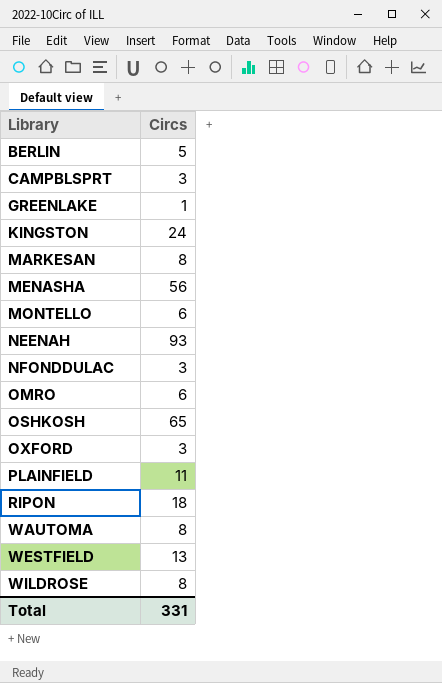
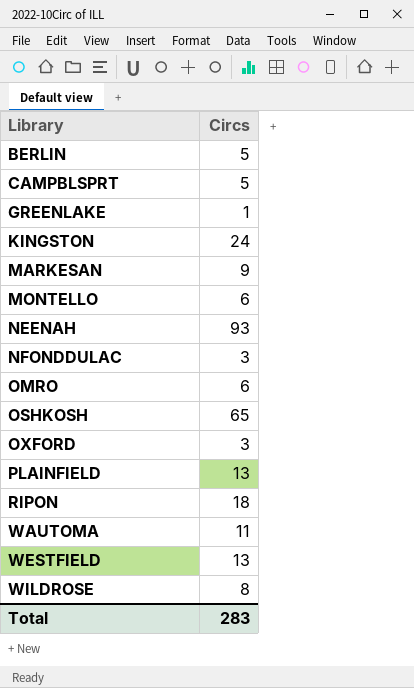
row MENASHA: 56 -> none
CAMPBLSPRT | Circs: 3 -> 5
MARKESAN | Circs: 8 -> 9
PLAINFIELD | Circs: 11 -> 13
WAUTOMA | Circs: 8 -> 11
Total | Circs: 331 -> 283

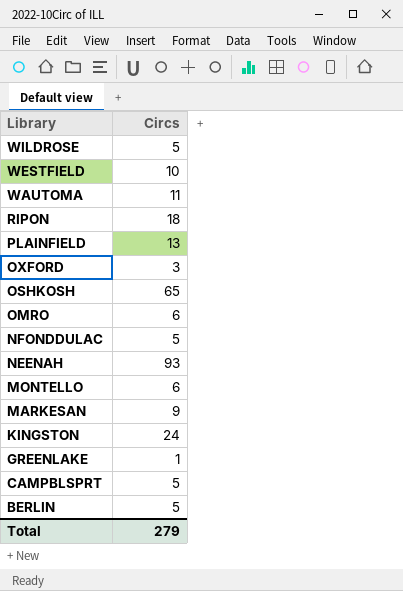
row order: Library ascending -> Library descending
WILDROSE | Circs: 8 -> 5
WESTFIELD | Circs: 13 -> 10
NFONDDULAC | Circs: 3 -> 5
Total | Circs: 283 -> 279

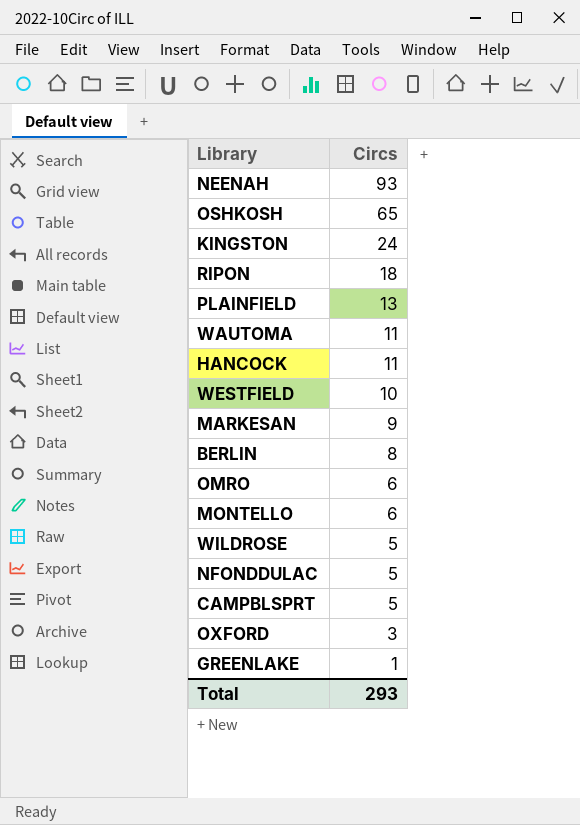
row order: Library descending -> Circs descending
row HANCOCK: none -> 11
BERLIN | Circs: 5 -> 8
Total | Circs: 279 -> 293

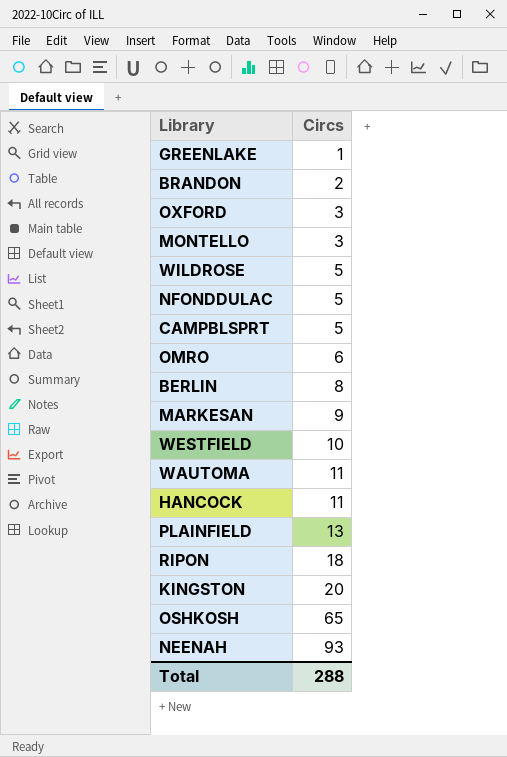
row order: Circs descending -> Circs ascending
row BRANDON: none -> 2
MONTELLO | Circs: 6 -> 3
KINGSTON | Circs: 24 -> 20
Total | Circs: 293 -> 288

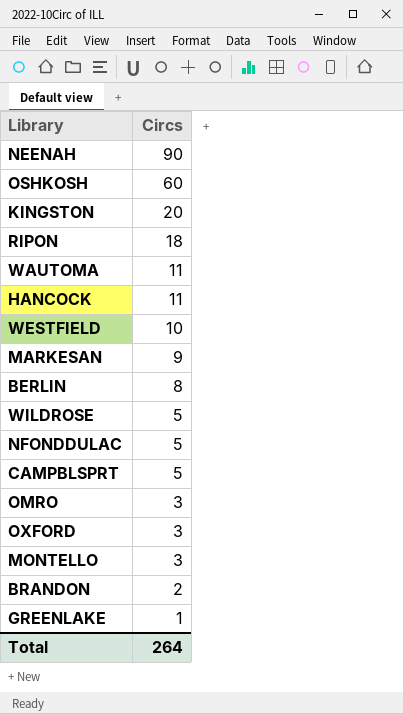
row order: Circs ascending -> Circs descending
row PLAINFIELD: 13 -> none
NEENAH | Circs: 93 -> 90
OSHKOSH | Circs: 65 -> 60
OMRO | Circs: 6 -> 3
Total | Circs: 288 -> 264

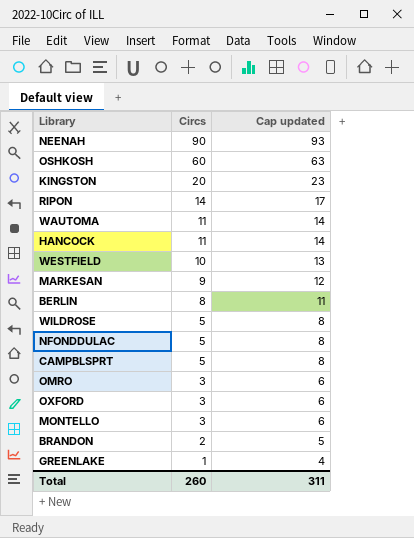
column Cap updated | formula: none -> [Circs] + 3
RIPON | Circs: 18 -> 14
Total | Circs: 264 -> 260

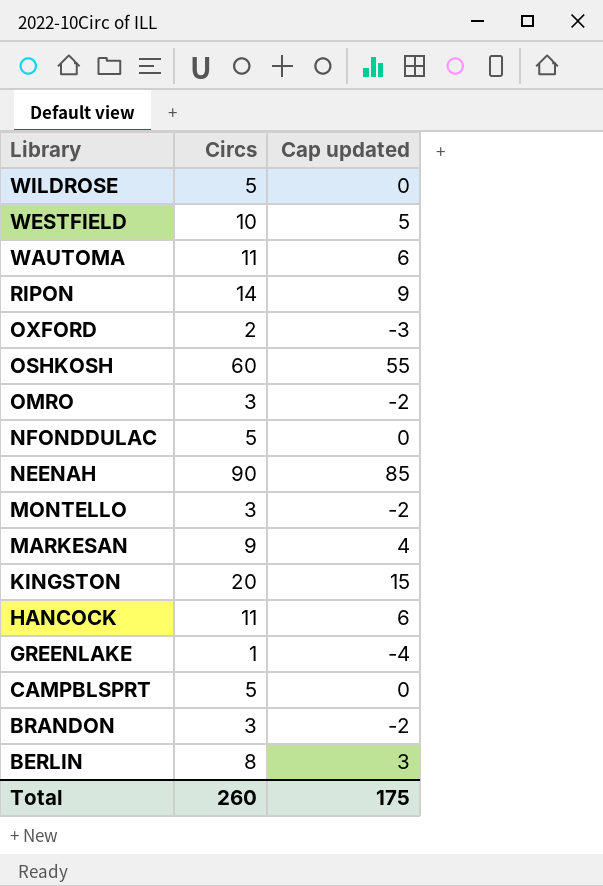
row order: Circs descending -> Library descending
column Cap updated | formula: [Circs] + 3 -> [Circs] - 5
OXFORD | Circs: 3 -> 2
BRANDON | Circs: 2 -> 3
Total | Cap updated: 311 -> 175

